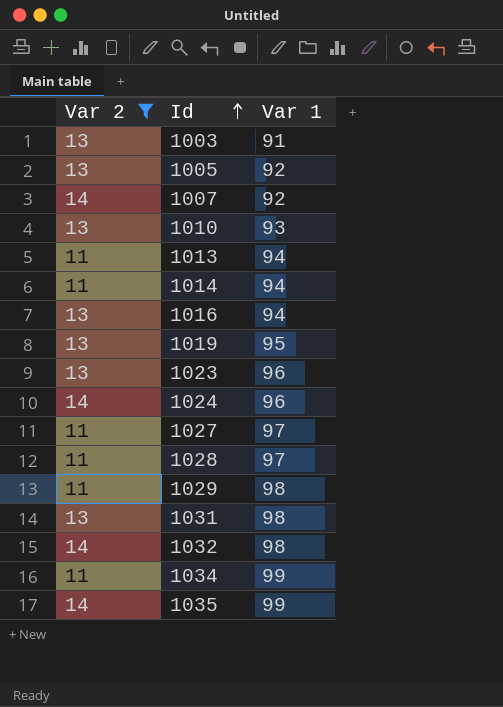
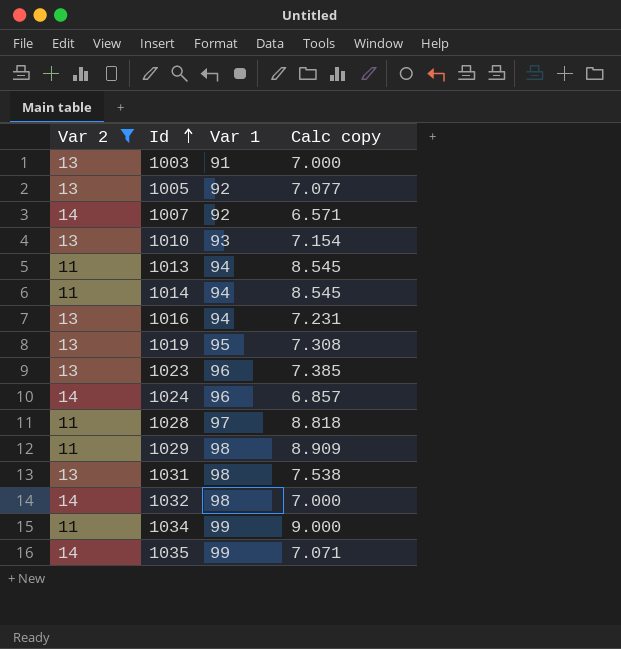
column Calc copy | formula: none -> [Var 1] / [Var 2]
row 1027: 11 | 97 -> none

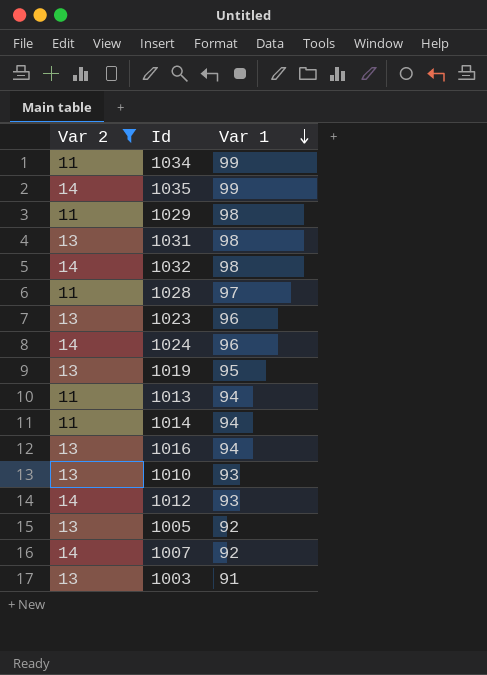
row order: Id ascending -> Var 1 descending
column Calc copy | formula: [Var 1] / [Var 2] -> none
row 1012: none -> 14 | 93

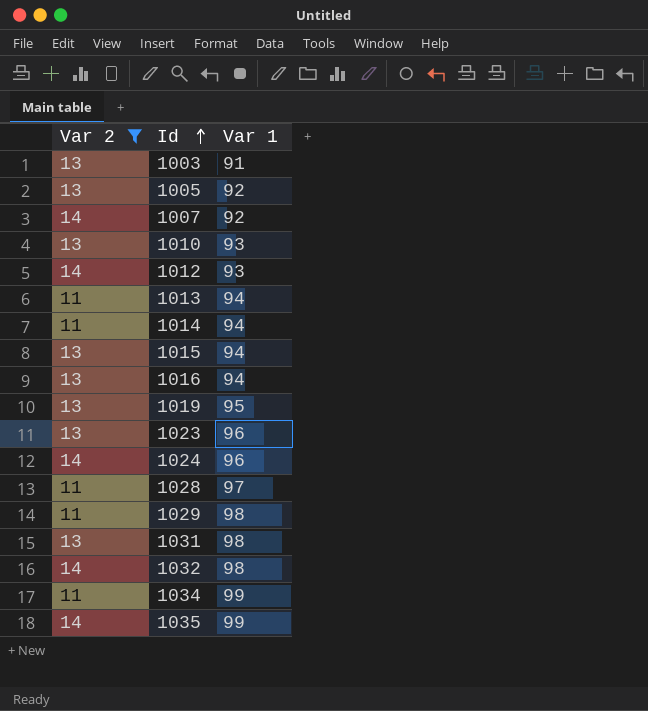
row order: Var 1 descending -> Id ascending
row 1015: none -> 13 | 94

